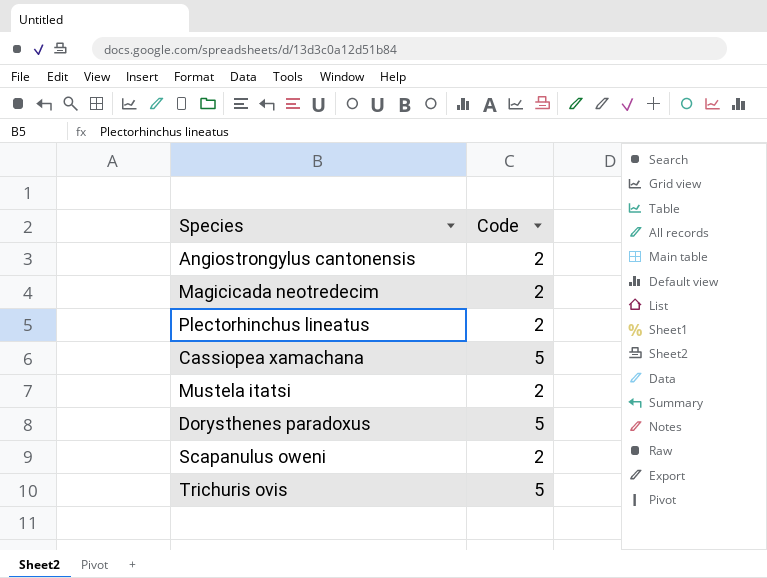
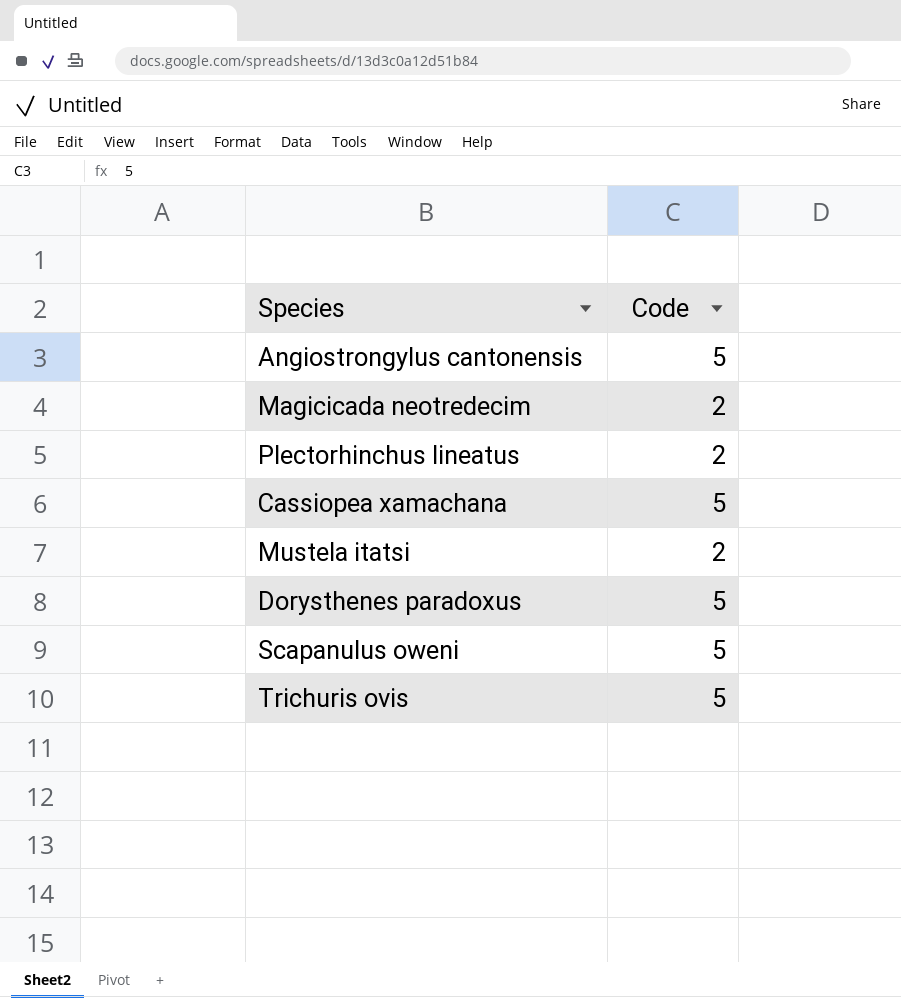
Angiostrongylus cantonensis | Code: 2 -> 5
Scapanulus oweni | Code: 2 -> 5

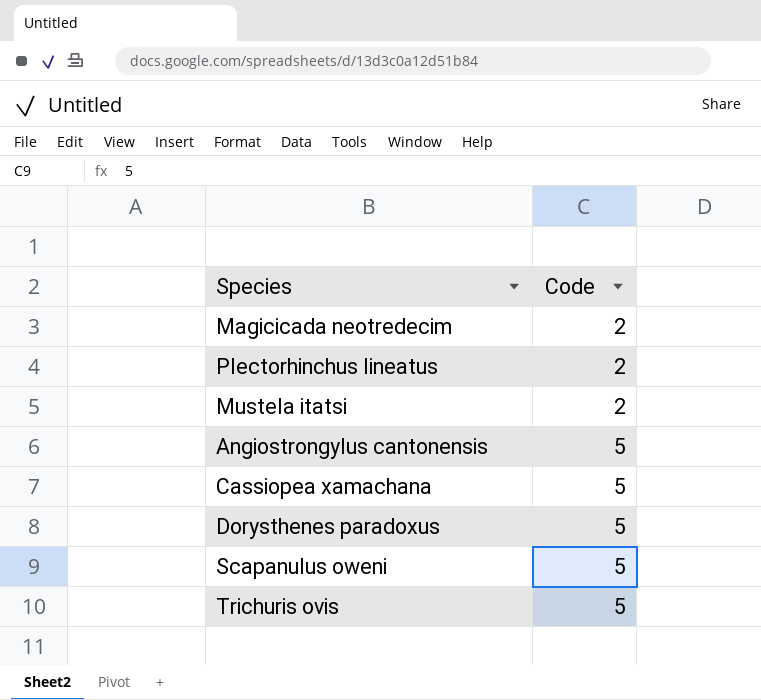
row order: none -> Code ascending

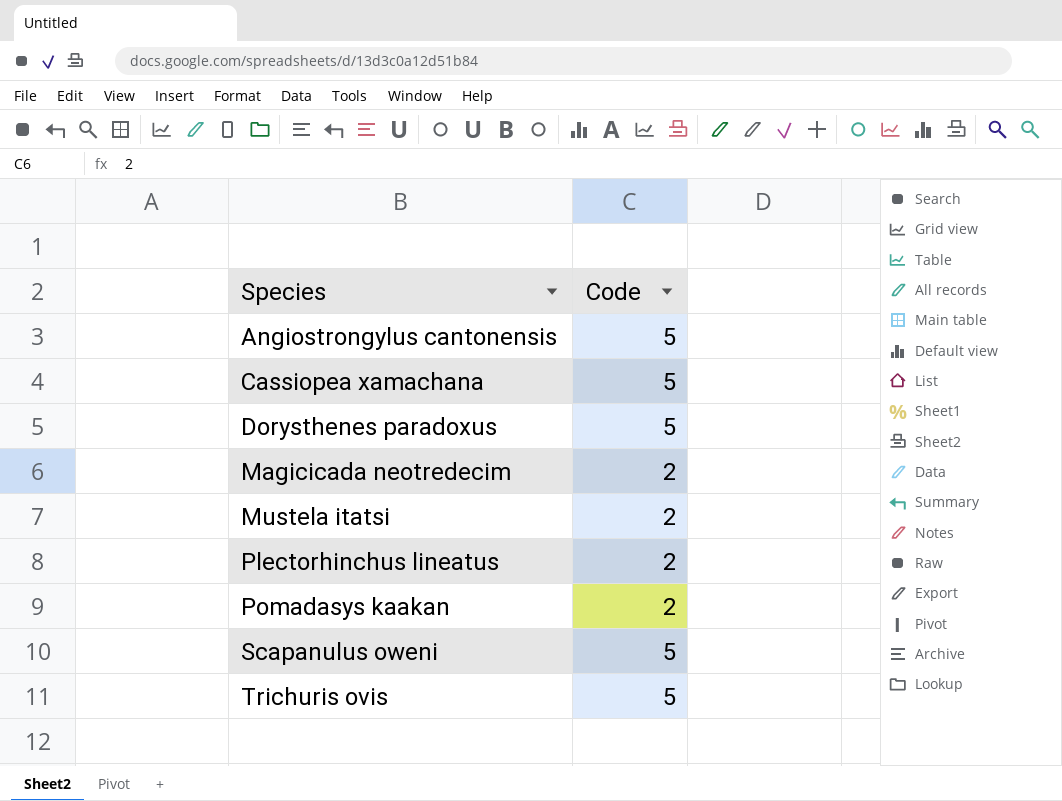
row order: Code ascending -> Species ascending
row Pomadasys kaakan: none -> 2

